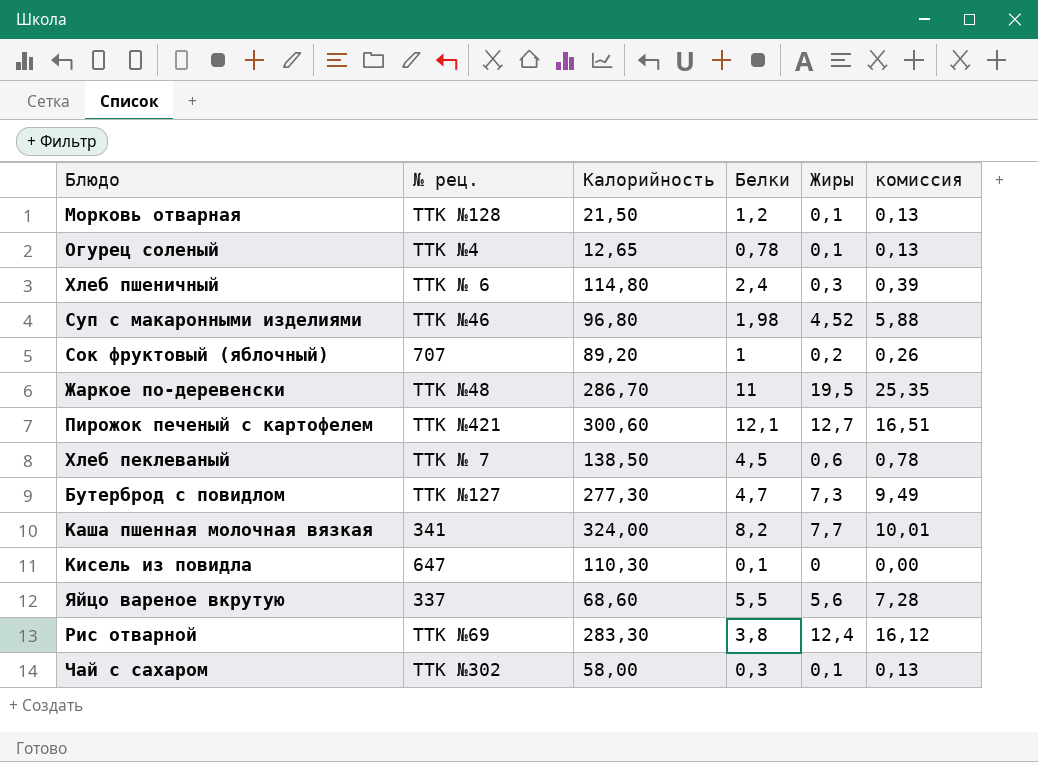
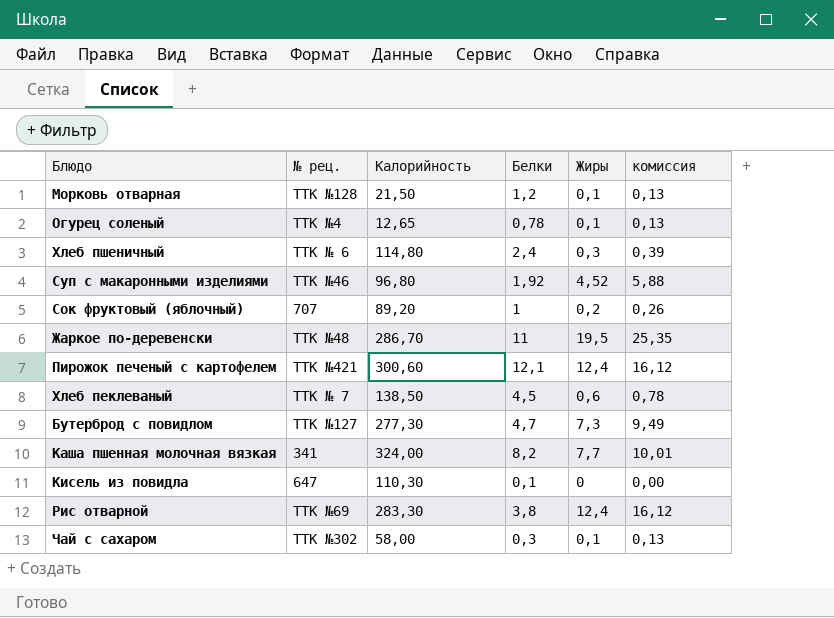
row Яйцо вареное вкрутую: 337 | 68,60 | 5,5 | 5,6 | 7,28 -> none
Суп с макаронными изделиями | Белки: 1,98 -> 1,92
Пирожок печеный с картофелем | Жиры: 12,7 -> 12,4
Пирожок печеный с картофелем | комиссия: 16,51 -> 16,12

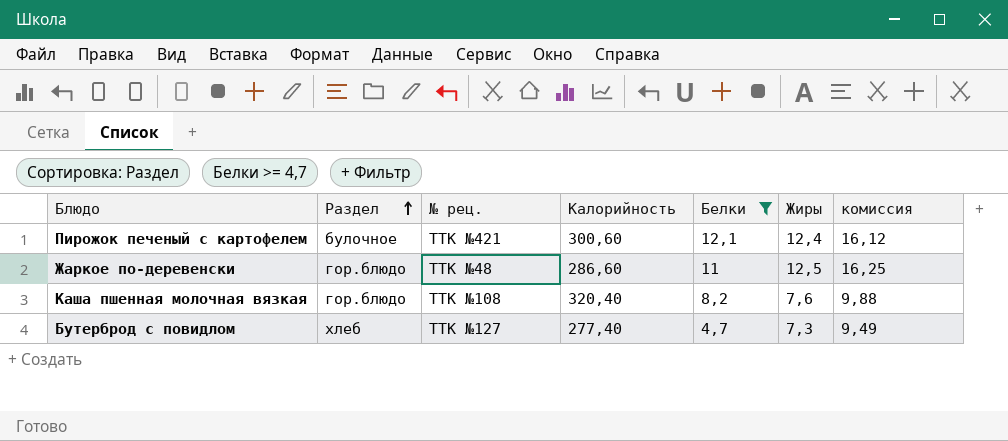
filter: none -> Белки >= 4,7
row order: none -> Раздел ascending
column Раздел | position: none -> 2
Жаркое по-деревенски | Калорийность: 286,70 -> 286,60
Жаркое по-деревенски | Жиры: 19,5 -> 12,5
Жаркое по-деревенски | комиссия: 25,35 -> 16,25
Каша пшенная молочная вязкая | № рец.: 341 -> ТТК №108
Каша пшенная молочная вязкая | Калорийность: 324,00 -> 320,40
Каша пшенная молочная вязкая | Жиры: 7,7 -> 7,6
Каша пшенная молочная вязкая | комиссия: 10,01 -> 9,88
Бутерброд с повидлом | Калорийность: 277,30 -> 277,40

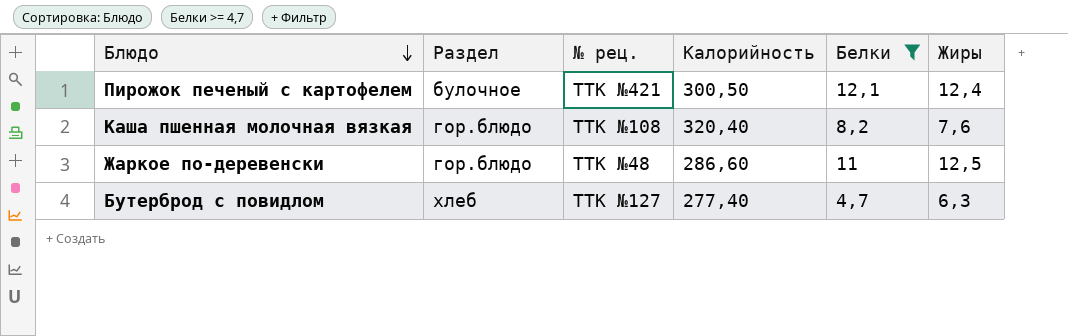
row order: Раздел ascending -> Блюдо descending
column комиссия | formula: [Жиры] * 1,3 -> none
Пирожок печеный с картофелем | Калорийность: 300,60 -> 300,50
Бутерброд с повидлом | Жиры: 7,3 -> 6,3

